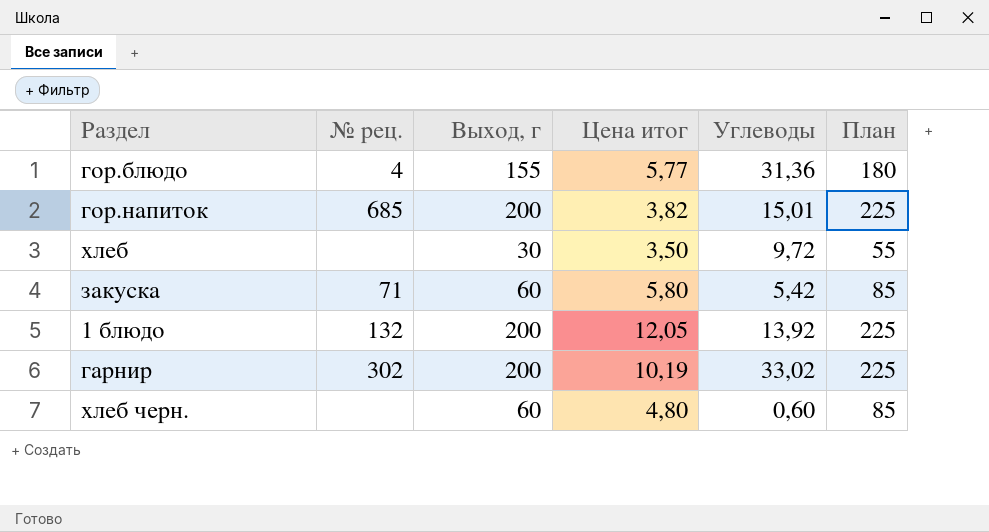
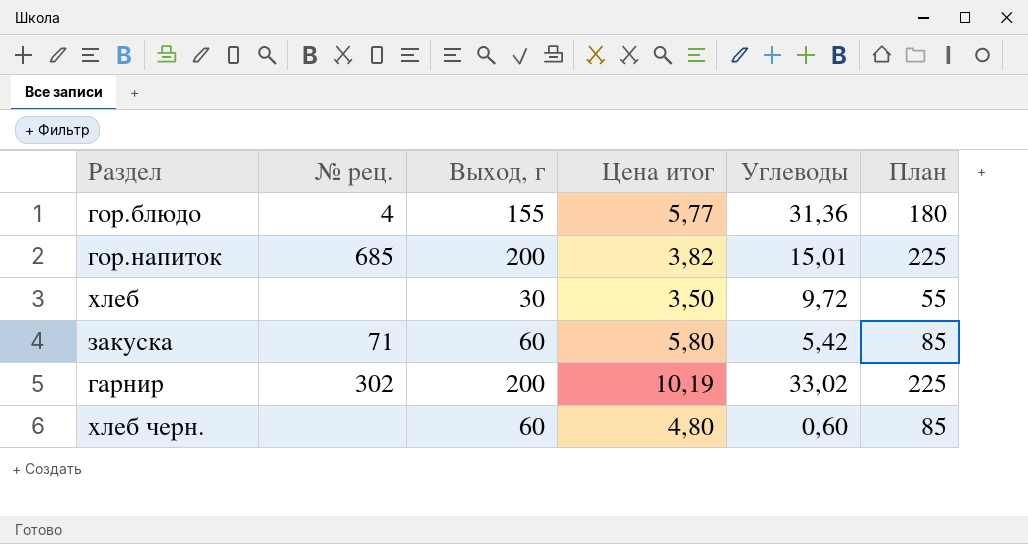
row 1 блюдо: 132 | 200 | 12,05 | 13,92 | 225 -> none

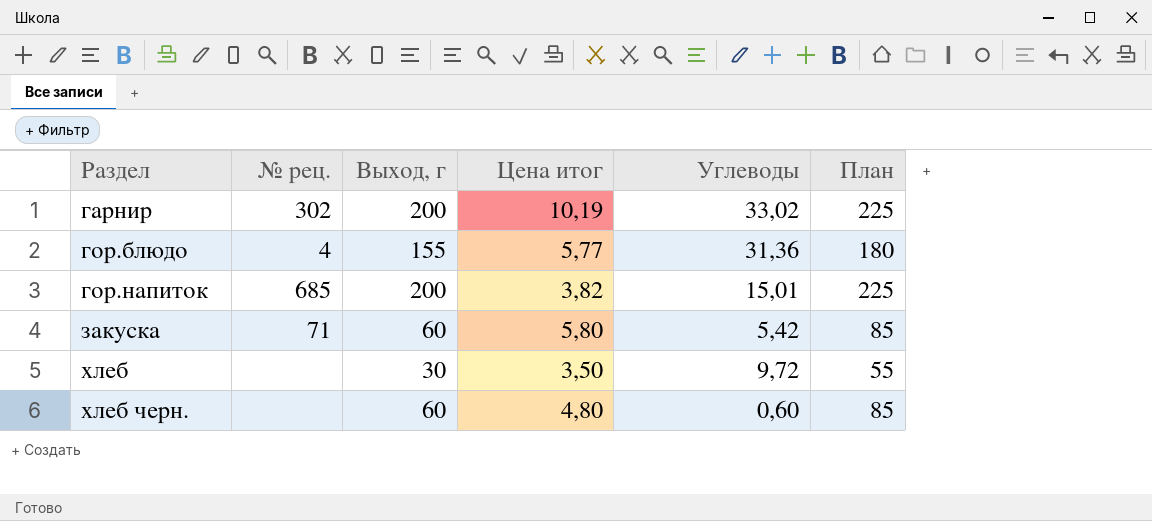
row order: none -> Раздел ascending

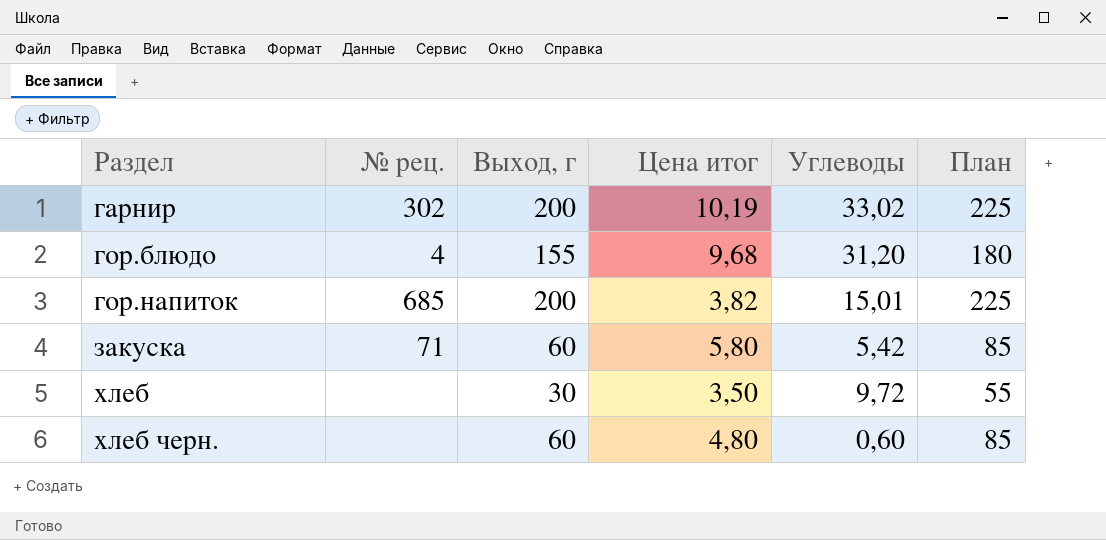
гор.блюдо | Цена итог: 5,77 -> 9,68
гор.блюдо | Углеводы: 31,36 -> 31,20

